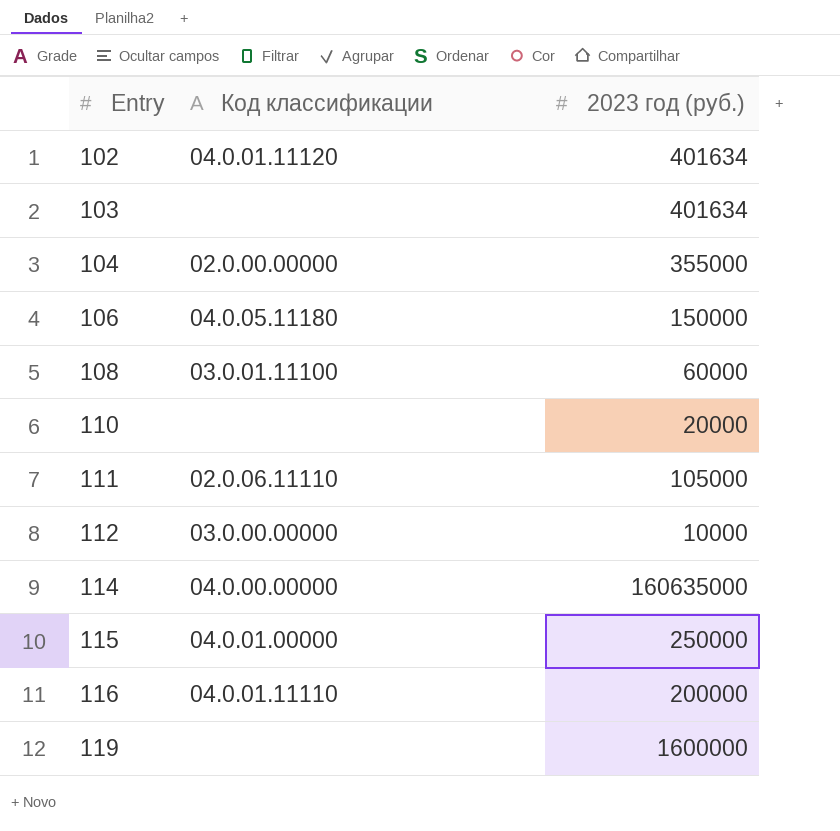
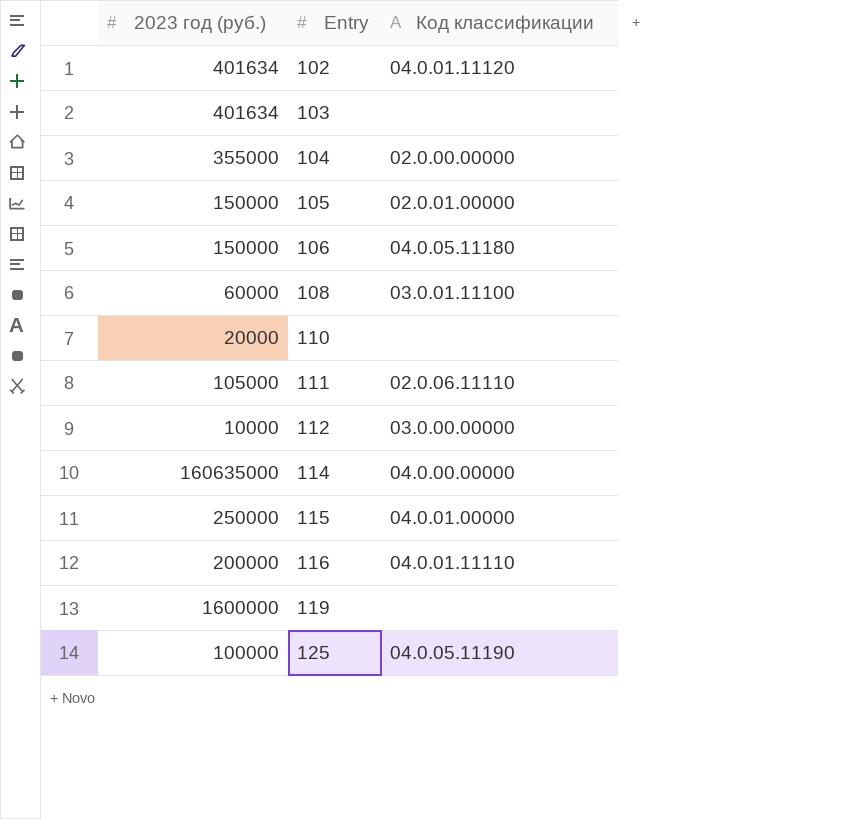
column 2023 год (руб.) | position: 3 -> 1
row 105: none -> 150000 | 02.0.01.00000
row 125: none -> 100000 | 04.0.05.11190

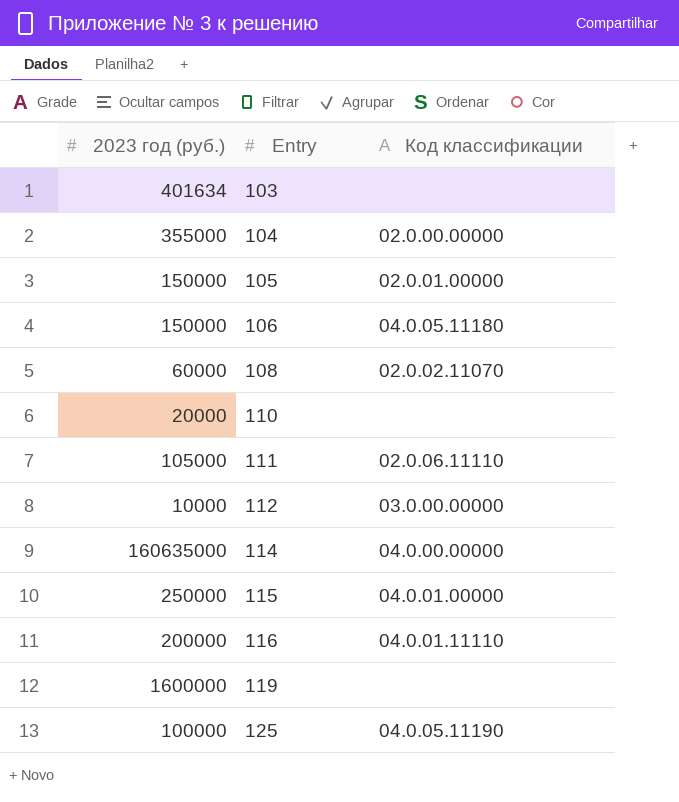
row 102: 401634 | 04.0.01.11120 -> none
108 | Код классификации: 03.0.01.11100 -> 02.0.02.11070

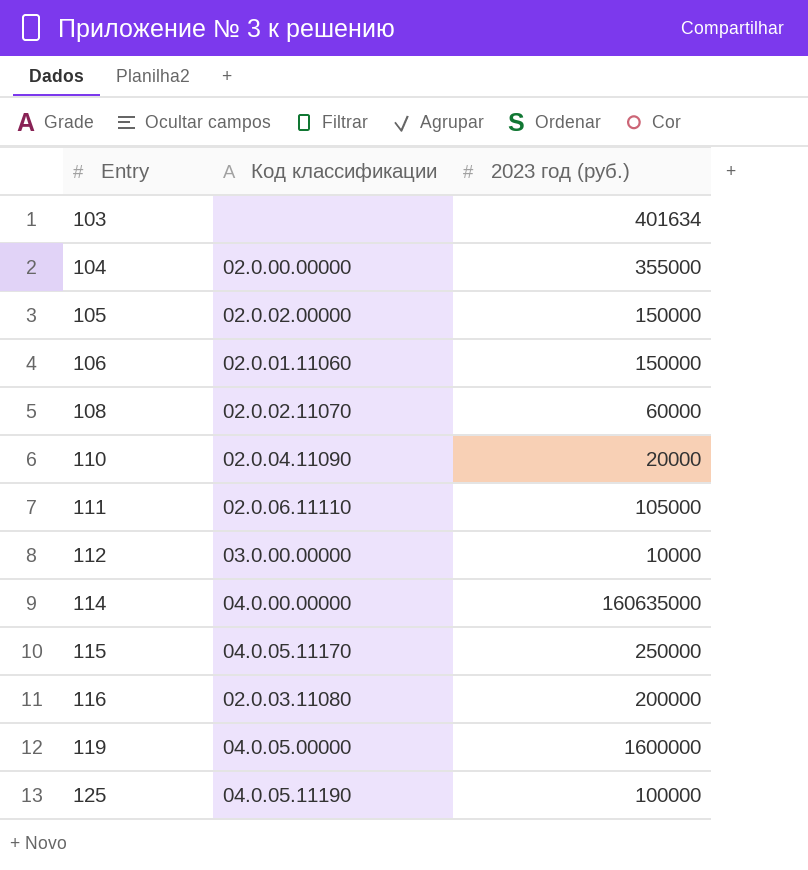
column 2023 год (руб.) | position: 1 -> 3
105 | Код классификации: 02.0.01.00000 -> 02.0.02.00000
106 | Код классификации: 04.0.05.11180 -> 02.0.01.11060
110 | Код классификации: none -> 02.0.04.11090
115 | Код классификации: 04.0.01.00000 -> 04.0.05.11170
116 | Код классификации: 04.0.01.11110 -> 02.0.03.11080
119 | Код классификации: none -> 04.0.05.00000

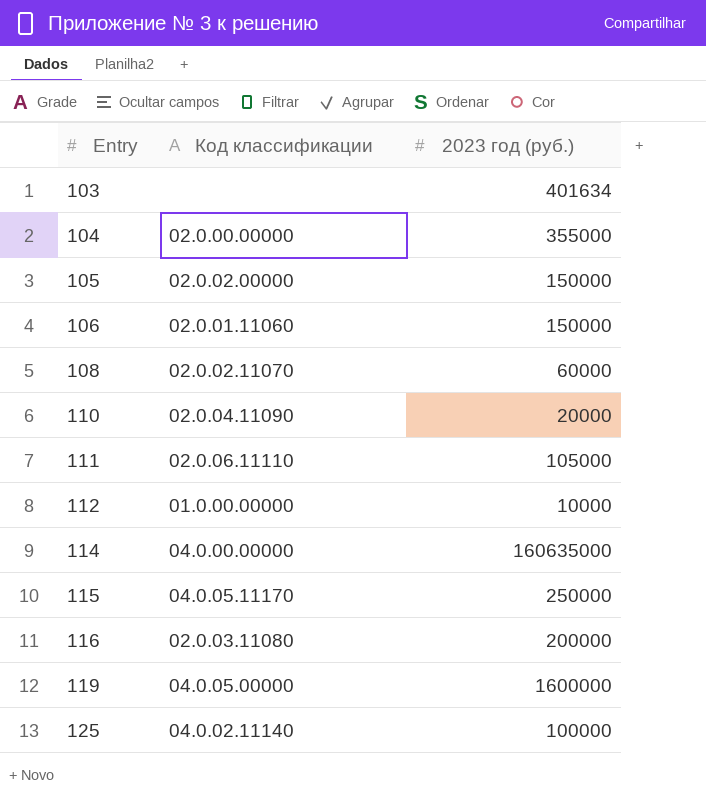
112 | Код классификации: 03.0.00.00000 -> 01.0.00.00000
125 | Код классификации: 04.0.05.11190 -> 04.0.02.11140

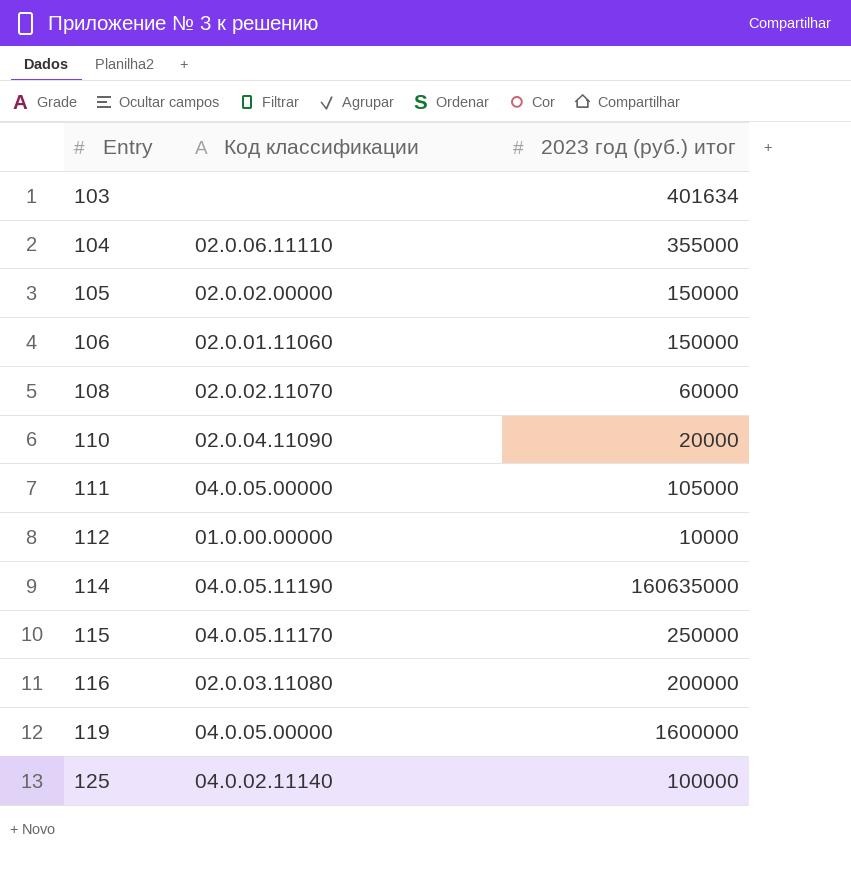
column name: 2023 год (руб.) -> 2023 год (руб.) итог
104 | Код классификации: 02.0.00.00000 -> 02.0.06.11110
111 | Код классификации: 02.0.06.11110 -> 04.0.05.00000
114 | Код классификации: 04.0.00.00000 -> 04.0.05.11190

